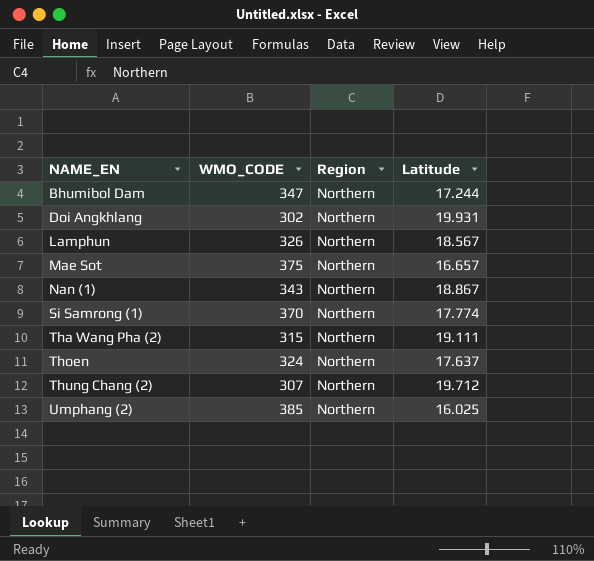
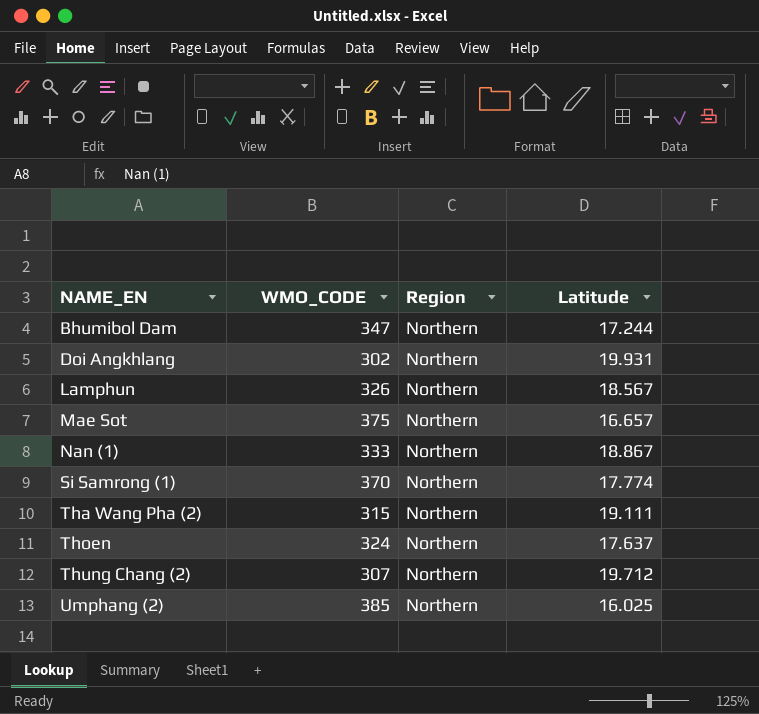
Nan (1) | WMO_CODE: 343 -> 333

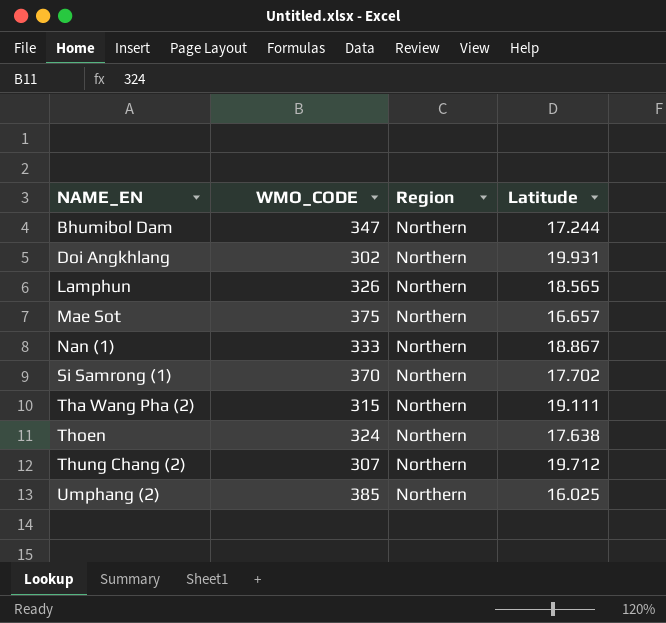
Lamphun | Latitude: 18.567 -> 18.565
Si Samrong (1) | Latitude: 17.774 -> 17.702
Thoen | Latitude: 17.637 -> 17.638

